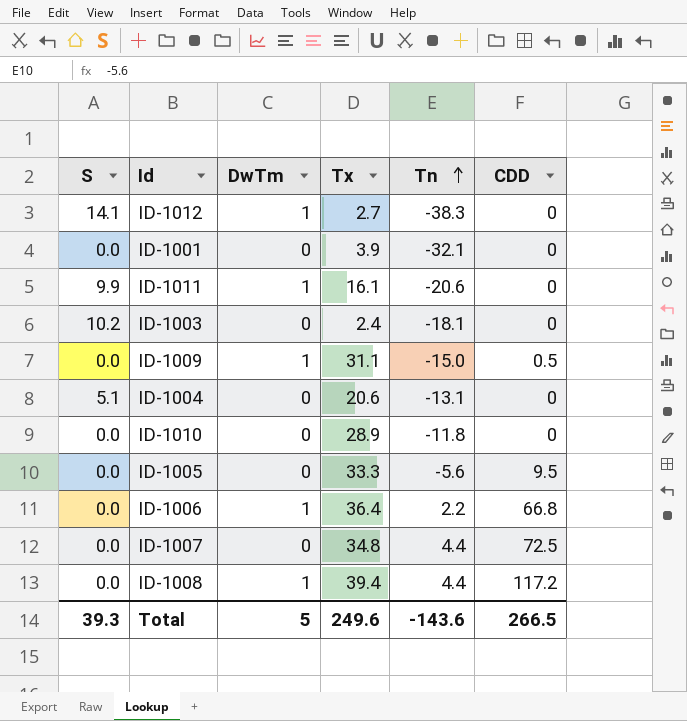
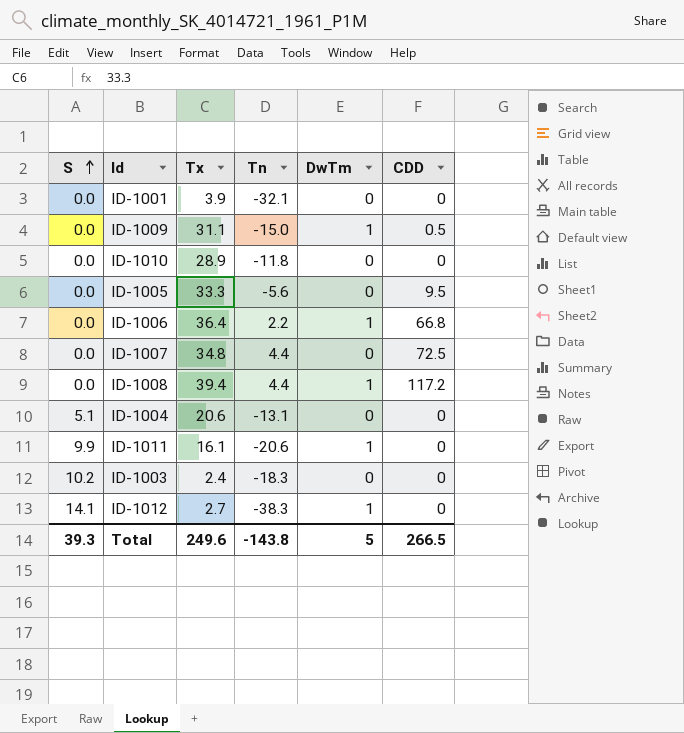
row order: Tn ascending -> S ascending
column DwTm | position: 3 -> 5
ID-1003 | Tn: -18.1 -> -18.3
Total | Tn: -143.6 -> -143.8

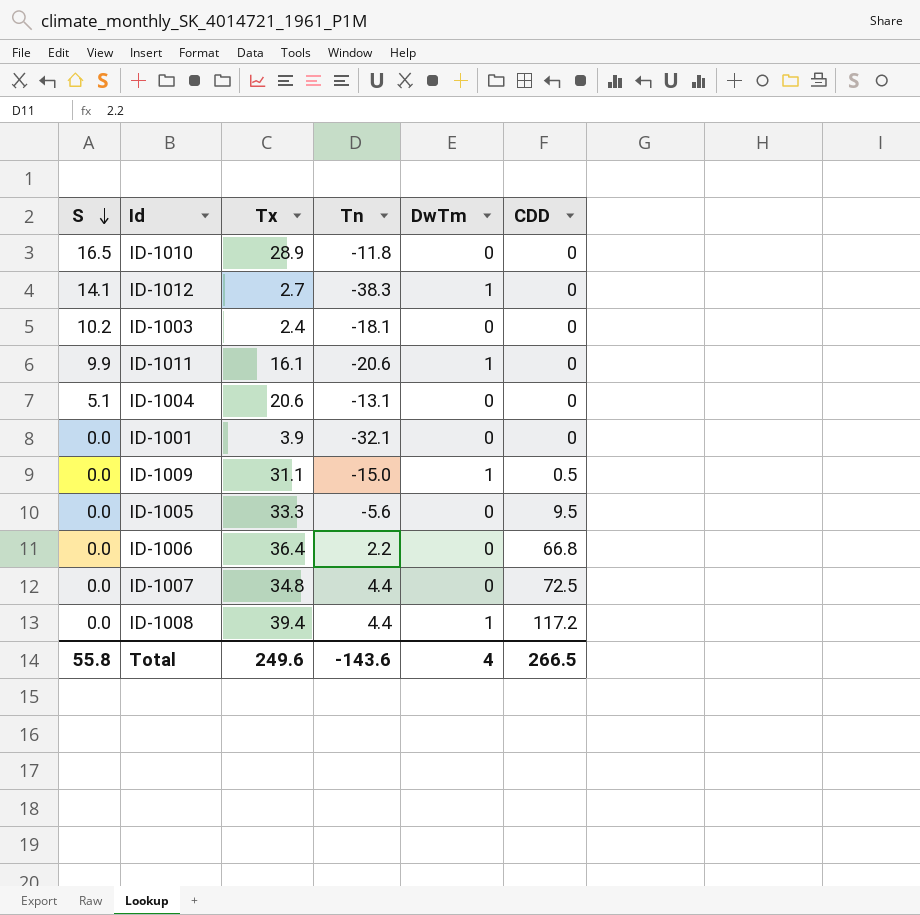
row order: S ascending -> S descending
ID-1010 | S: 0.0 -> 16.5
ID-1003 | Tn: -18.3 -> -18.1
ID-1006 | DwTm: 1 -> 0
Total | S: 39.3 -> 55.8
Total | Tn: -143.8 -> -143.6
Total | DwTm: 5 -> 4

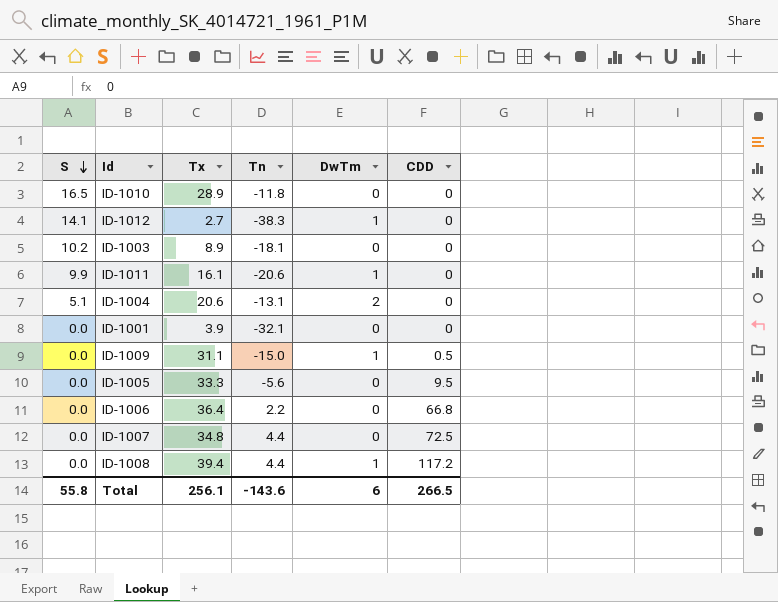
ID-1003 | Tx: 2.4 -> 8.9
ID-1004 | DwTm: 0 -> 2
Total | Tx: 249.6 -> 256.1
Total | DwTm: 4 -> 6

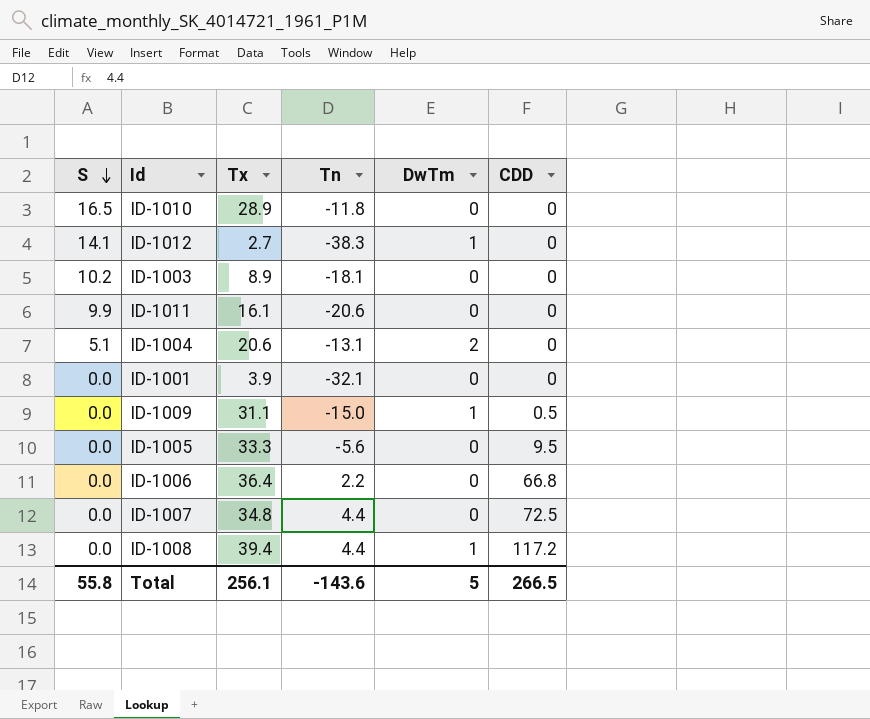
ID-1011 | DwTm: 1 -> 0
Total | DwTm: 6 -> 5

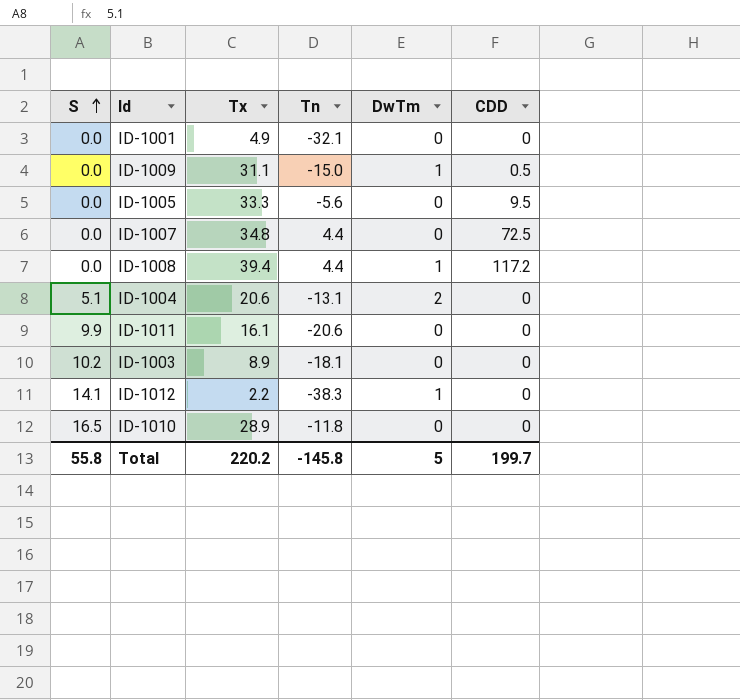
row order: S descending -> S ascending
row ID-1006: 0.0 | 36.4 | 2.2 | 0 | 66.8 -> none
ID-1001 | Tx: 3.9 -> 4.9
ID-1012 | Tx: 2.7 -> 2.2
Total | Tx: 256.1 -> 220.2
Total | Tn: -143.6 -> -145.8
Total | CDD: 266.5 -> 199.7

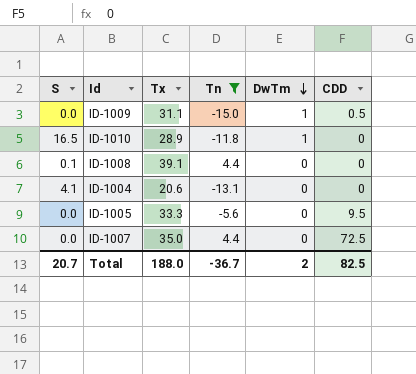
filter: none -> Tn >= -15.0
row order: S ascending -> DwTm descending
ID-1010 | DwTm: 0 -> 1
ID-1008 | S: 0.0 -> 0.1
ID-1008 | Tx: 39.4 -> 39.1
ID-1008 | DwTm: 1 -> 0
ID-1008 | CDD: 117.2 -> 0
ID-1004 | S: 5.1 -> 4.1
ID-1004 | DwTm: 2 -> 0
ID-1007 | Tx: 34.8 -> 35.0
Total | S: 55.8 -> 20.7
Total | Tx: 220.2 -> 188.0
Total | Tn: -145.8 -> -36.7
Total | DwTm: 5 -> 2
Total | CDD: 199.7 -> 82.5

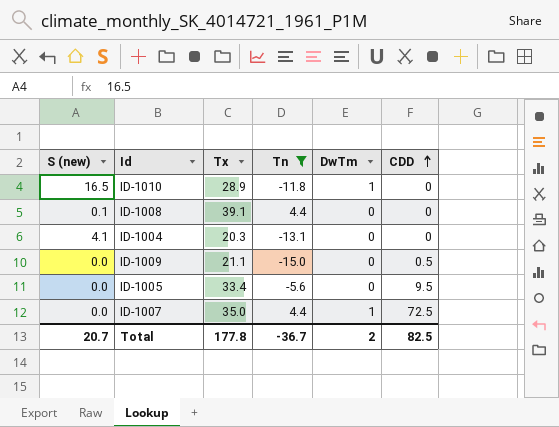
row order: DwTm descending -> CDD ascending
column name: S -> S (new)
ID-1004 | Tx: 20.6 -> 20.3
ID-1009 | Tx: 31.1 -> 21.1
ID-1009 | DwTm: 1 -> 0
ID-1005 | Tx: 33.3 -> 33.4
ID-1007 | DwTm: 0 -> 1
Total | Tx: 188.0 -> 177.8

